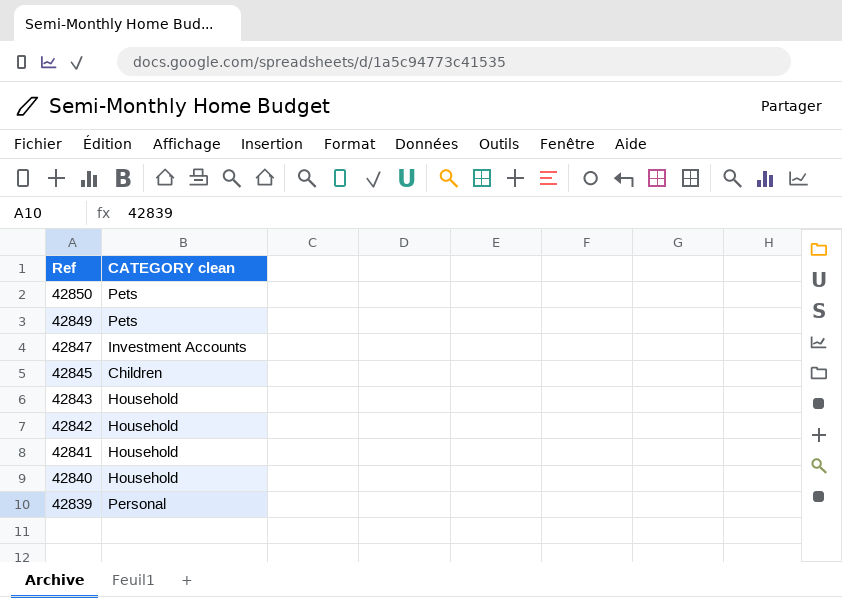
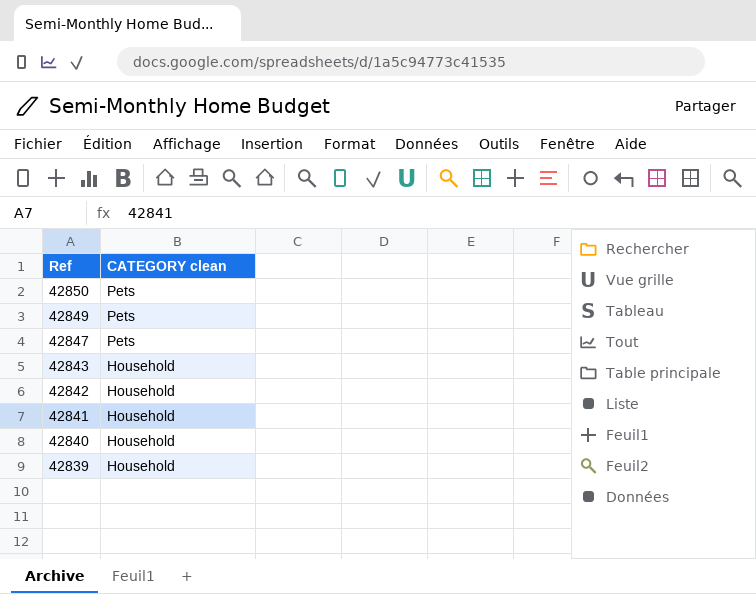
row 42845: Children -> none
42847 | CATEGORY clean: Investment Accounts -> Pets
42839 | CATEGORY clean: Personal -> Household

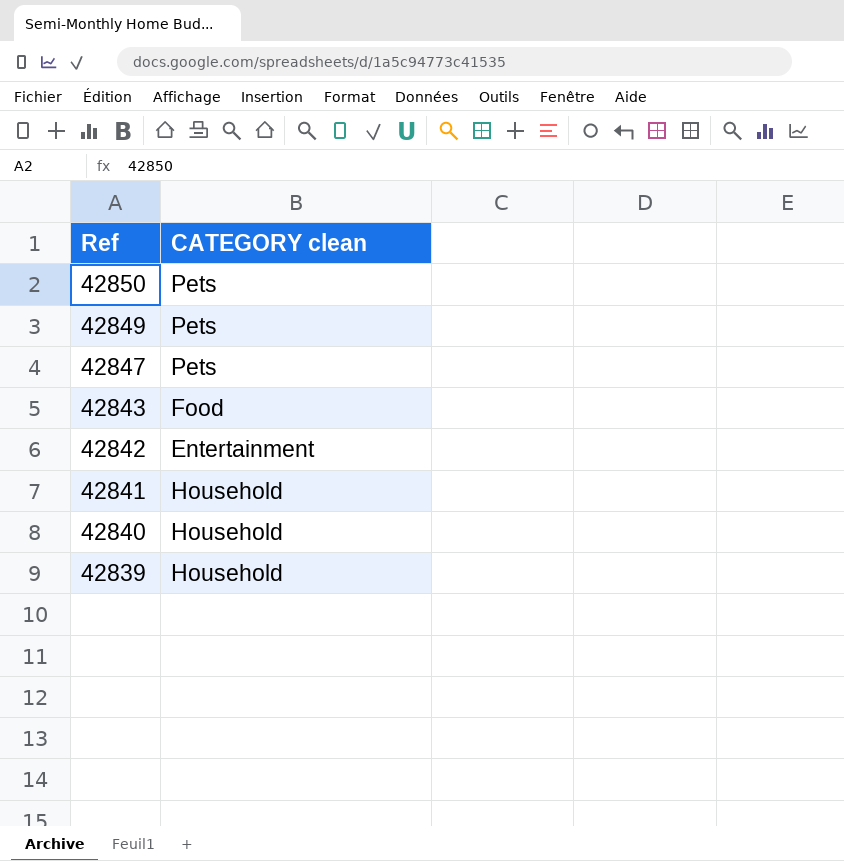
42843 | CATEGORY clean: Household -> Food
42842 | CATEGORY clean: Household -> Entertainment

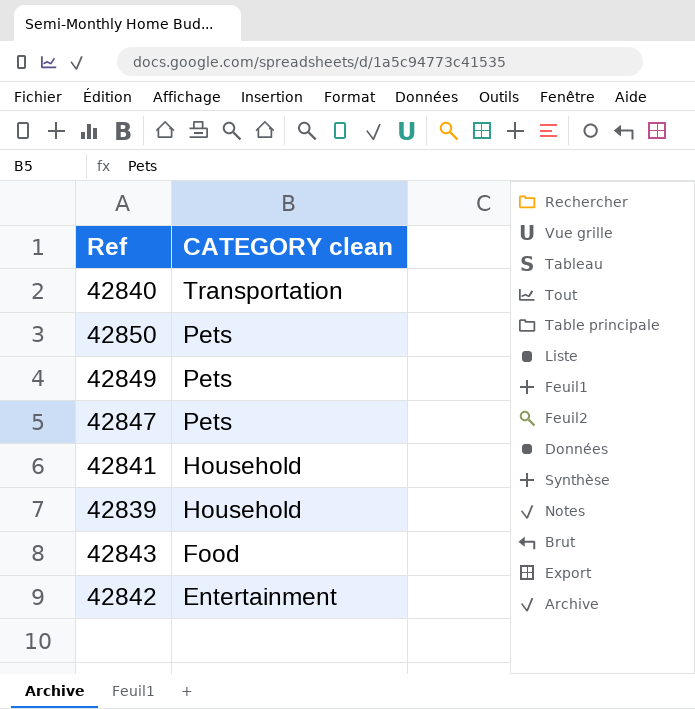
row order: Ref descending -> CATEGORY clean descending
42840 | CATEGORY clean: Household -> Transportation

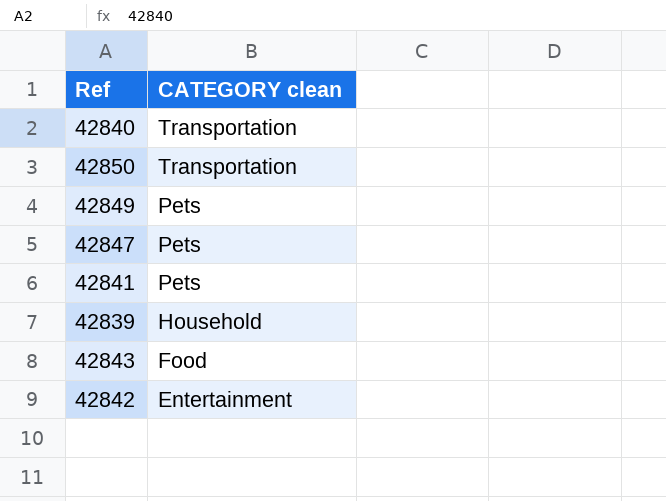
42850 | CATEGORY clean: Pets -> Transportation
42841 | CATEGORY clean: Household -> Pets

